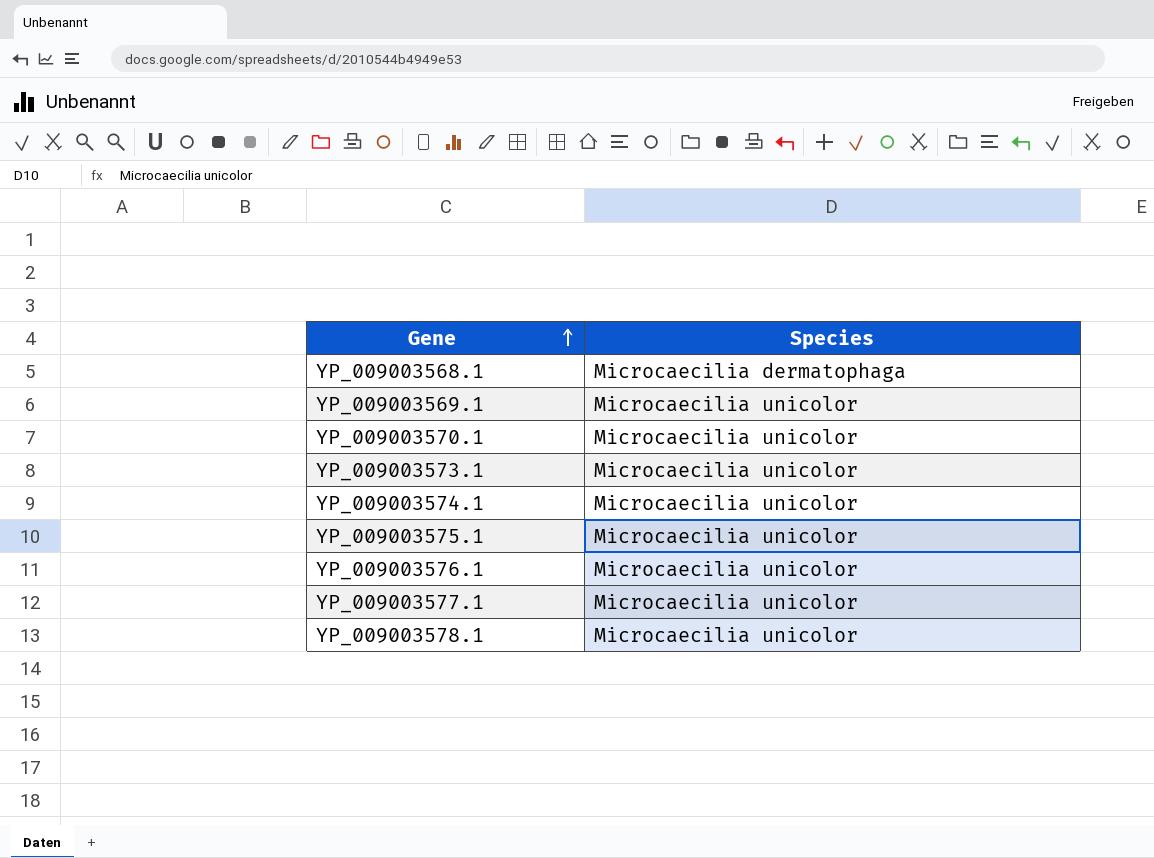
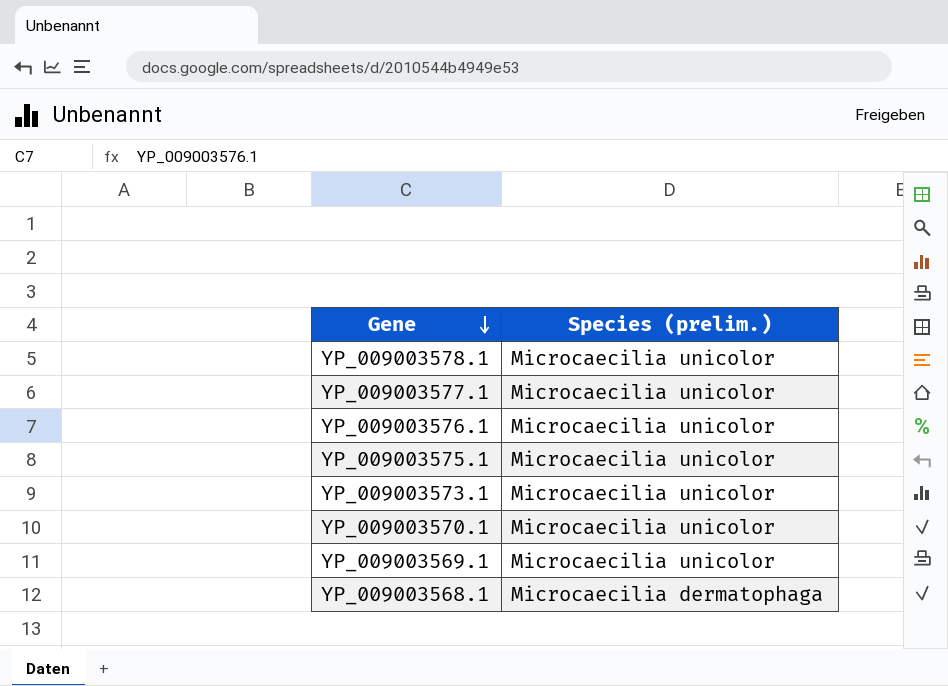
row order: Gene ascending -> Gene descending
column name: Species -> Species (prelim.)
row YP_009003574.1: Microcaecilia unicolor -> none

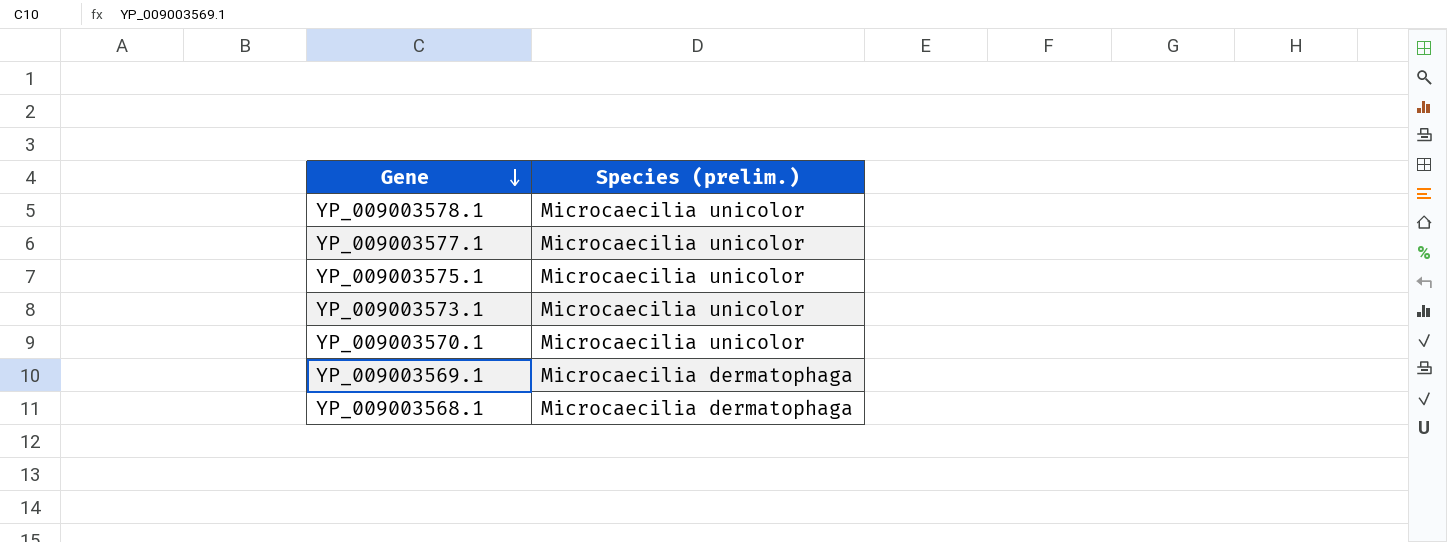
row YP_009003576.1: Microcaecilia unicolor -> none
YP_009003569.1 | Species (prelim.): Microcaecilia unicolor -> Microcaecilia dermatophaga

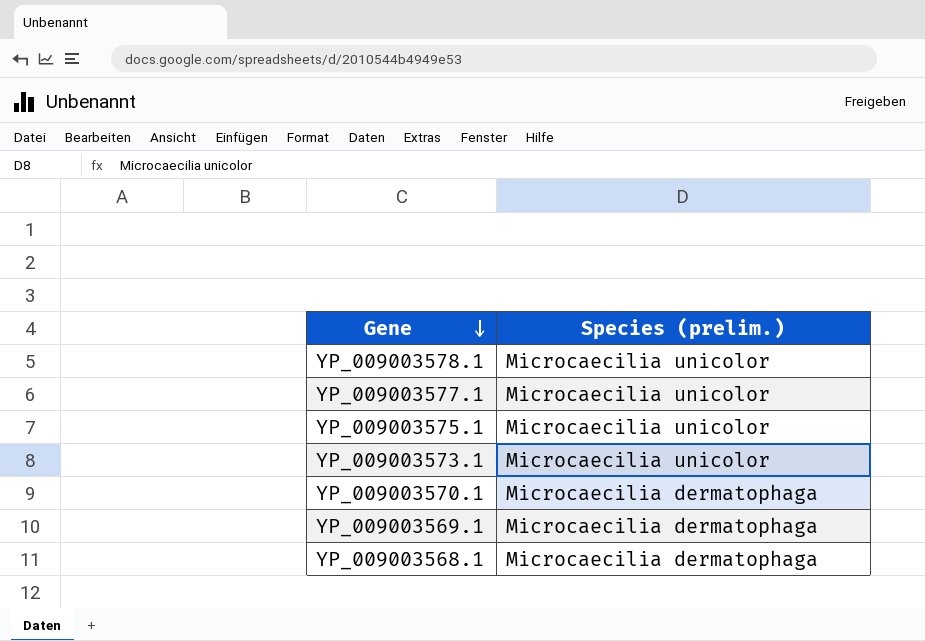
YP_009003570.1 | Species (prelim.): Microcaecilia unicolor -> Microcaecilia dermatophaga

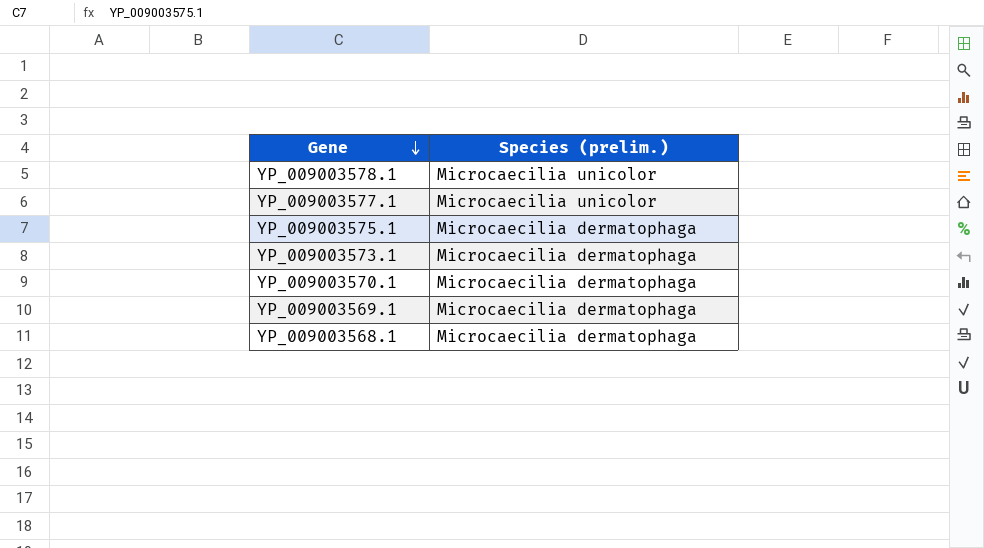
YP_009003575.1 | Species (prelim.): Microcaecilia unicolor -> Microcaecilia dermatophaga
YP_009003573.1 | Species (prelim.): Microcaecilia unicolor -> Microcaecilia dermatophaga

